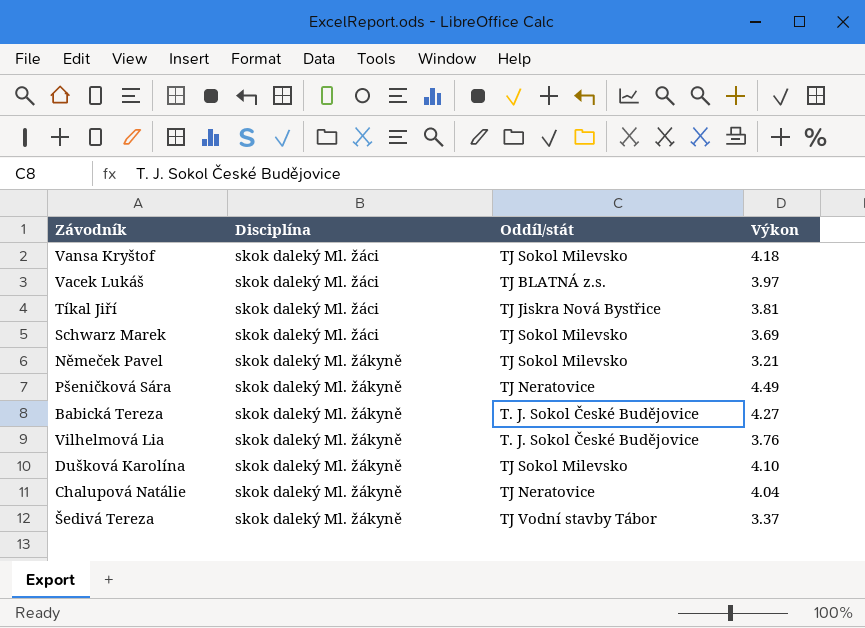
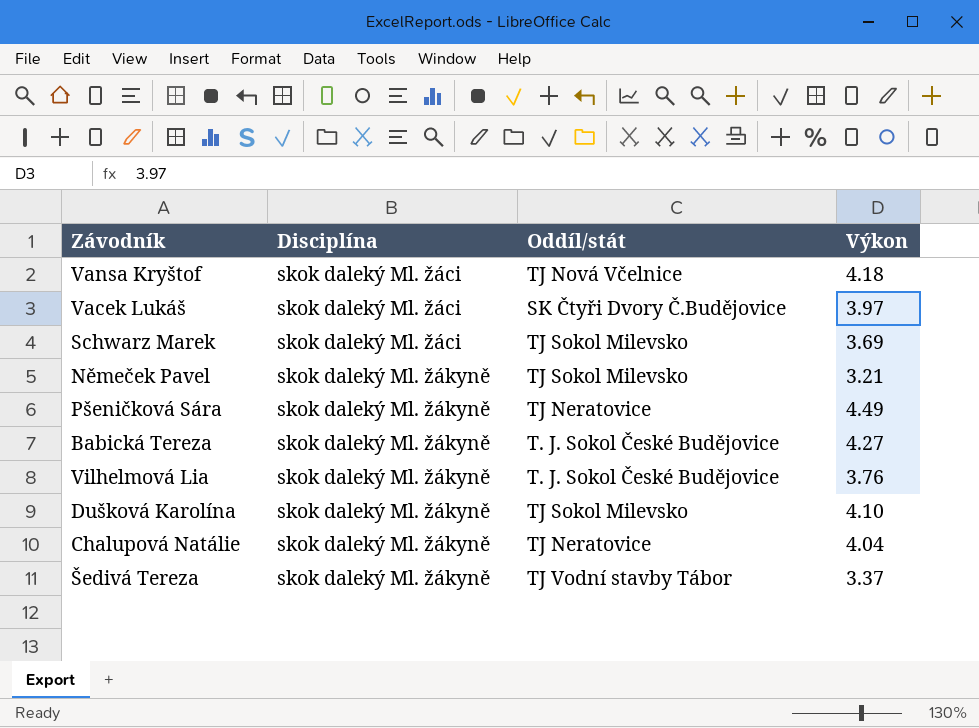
row Tíkal Jiří: skok daleký Ml. žáci | TJ Jiskra Nová Bystřice | 3.81 -> none
Vansa Kryštof | Oddíl/stát: TJ Sokol Milevsko -> TJ Nová Včelnice
Vacek Lukáš | Oddíl/stát: TJ BLATNÁ z.s. -> SK Čtyři Dvory Č.Budějovice

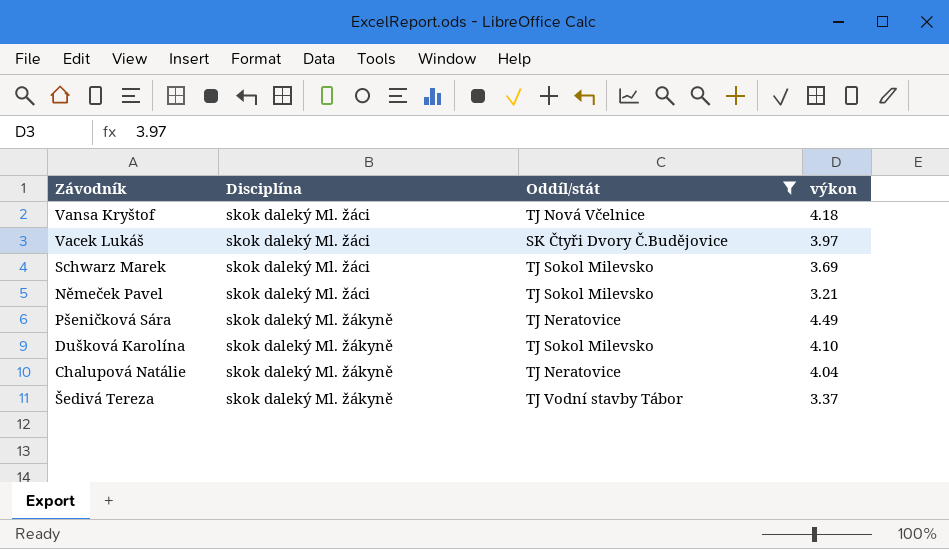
filter: none -> Oddíl/stát != T. J. Sokol České Budějovice
column name: Výkon -> výkon
Němeček Pavel | Disciplína: skok daleký Ml. žákyně -> skok daleký Ml. žáci

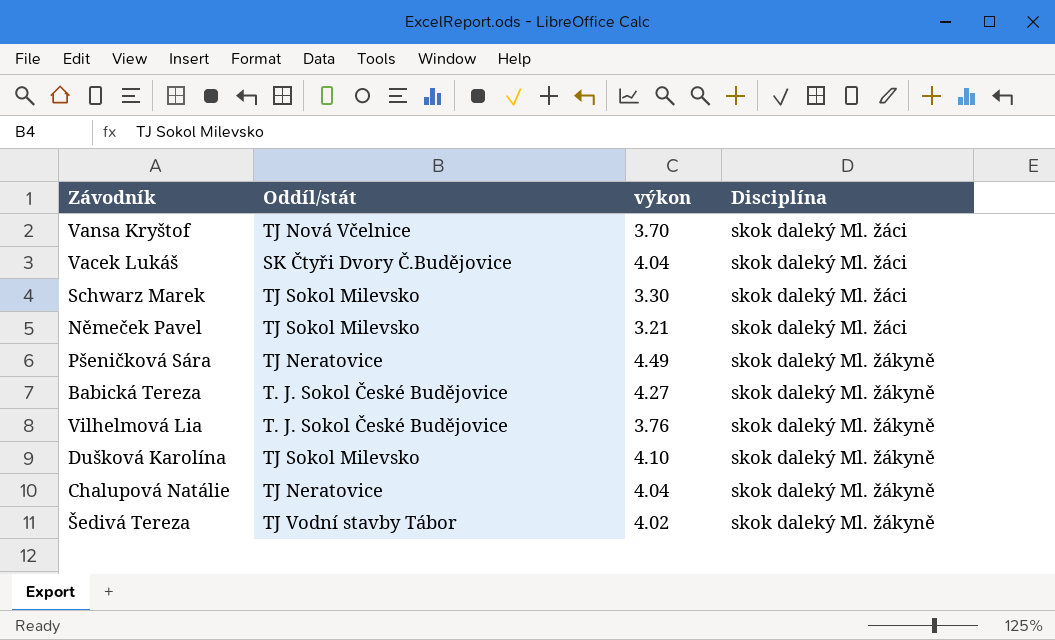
filter: Oddíl/stát != T. J. Sokol České Budějovice -> none
column Disciplína | position: 2 -> 4
Vansa Kryštof | výkon: 4.18 -> 3.70
Vacek Lukáš | výkon: 3.97 -> 4.04
Schwarz Marek | výkon: 3.69 -> 3.30
Šedivá Tereza | výkon: 3.37 -> 4.02

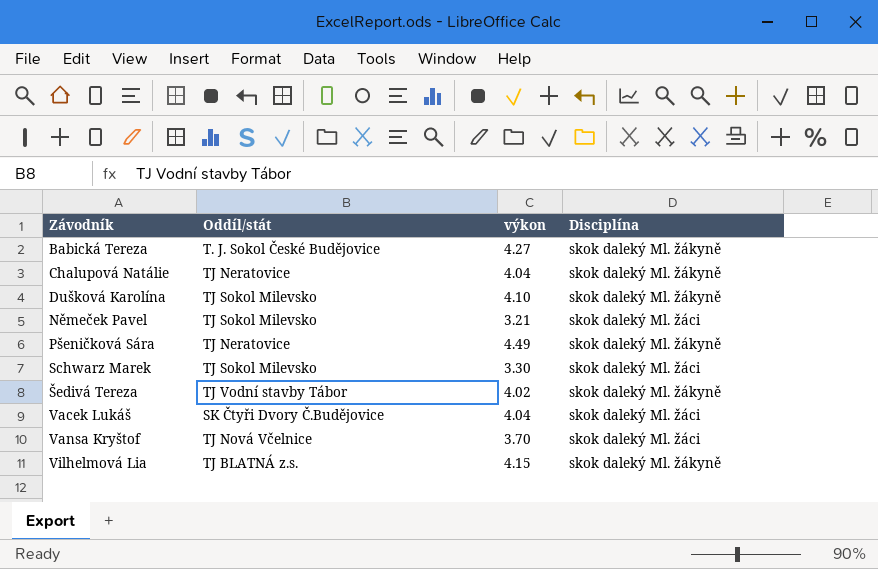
row order: Disciplína ascending -> Závodník ascending
Vilhelmová Lia | Oddíl/stát: T. J. Sokol České Budějovice -> TJ BLATNÁ z.s.
Vilhelmová Lia | výkon: 3.76 -> 4.15

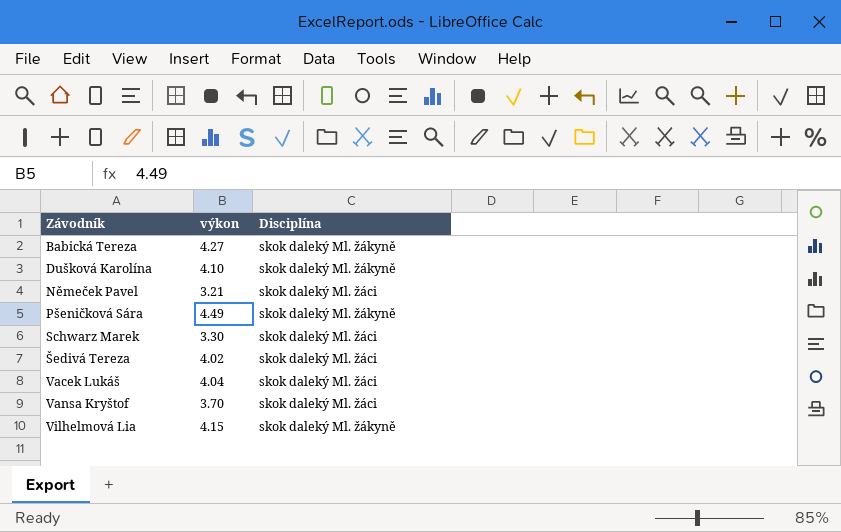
column Oddíl/stát | position: 2 -> none
row Chalupová Natálie: TJ Neratovice | 4.04 | skok daleký Ml. žákyně -> none
Šedivá Tereza | Disciplína: skok daleký Ml. žákyně -> skok daleký Ml. žáci

